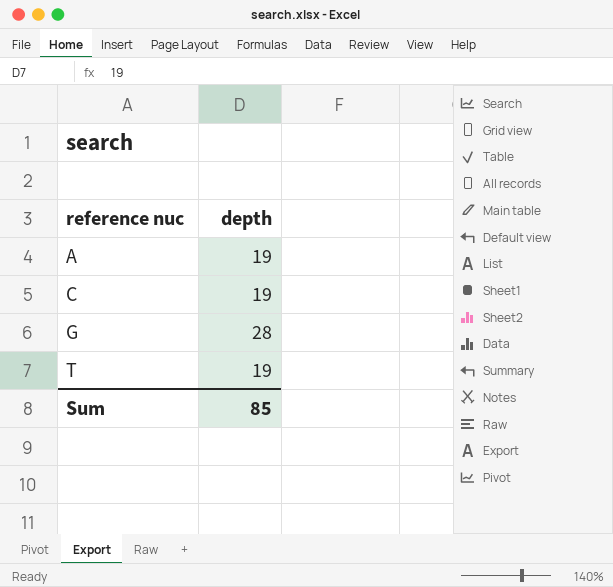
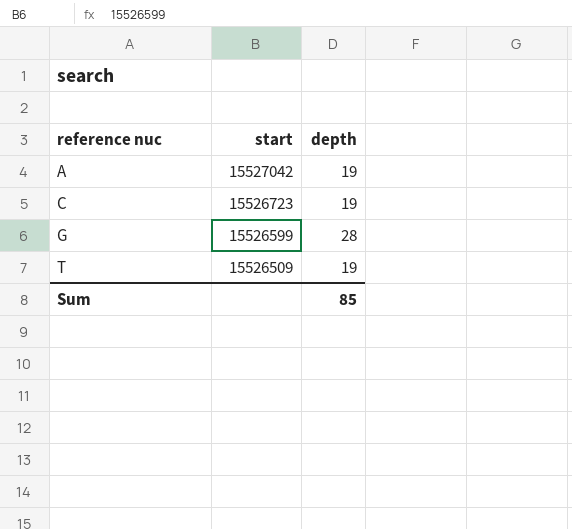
column start | position: none -> 2

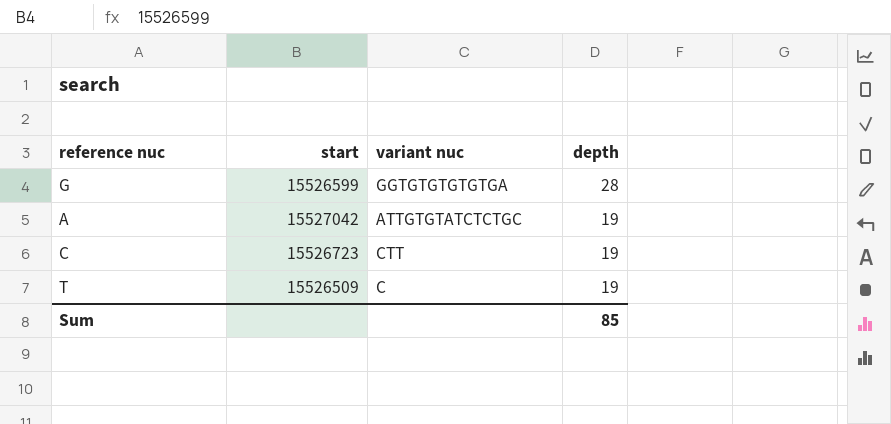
row order: reference nuc ascending -> depth descending
column variant nuc | position: none -> 3

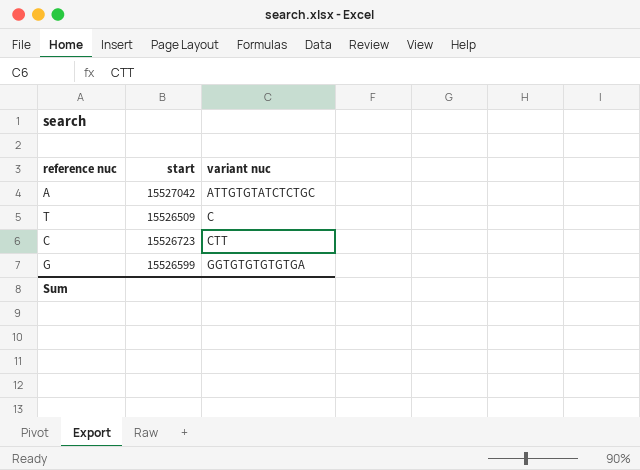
row order: depth descending -> variant nuc ascending
column depth | position: 4 -> none

